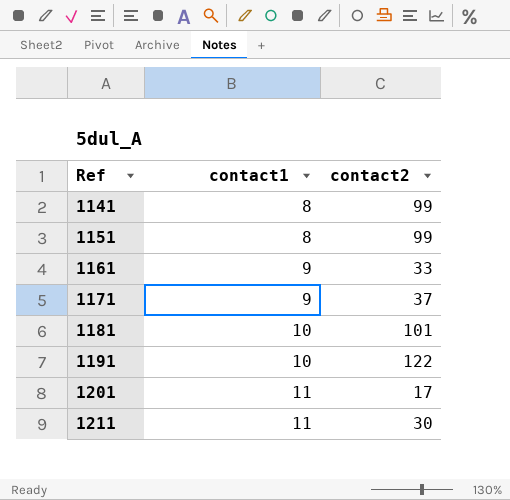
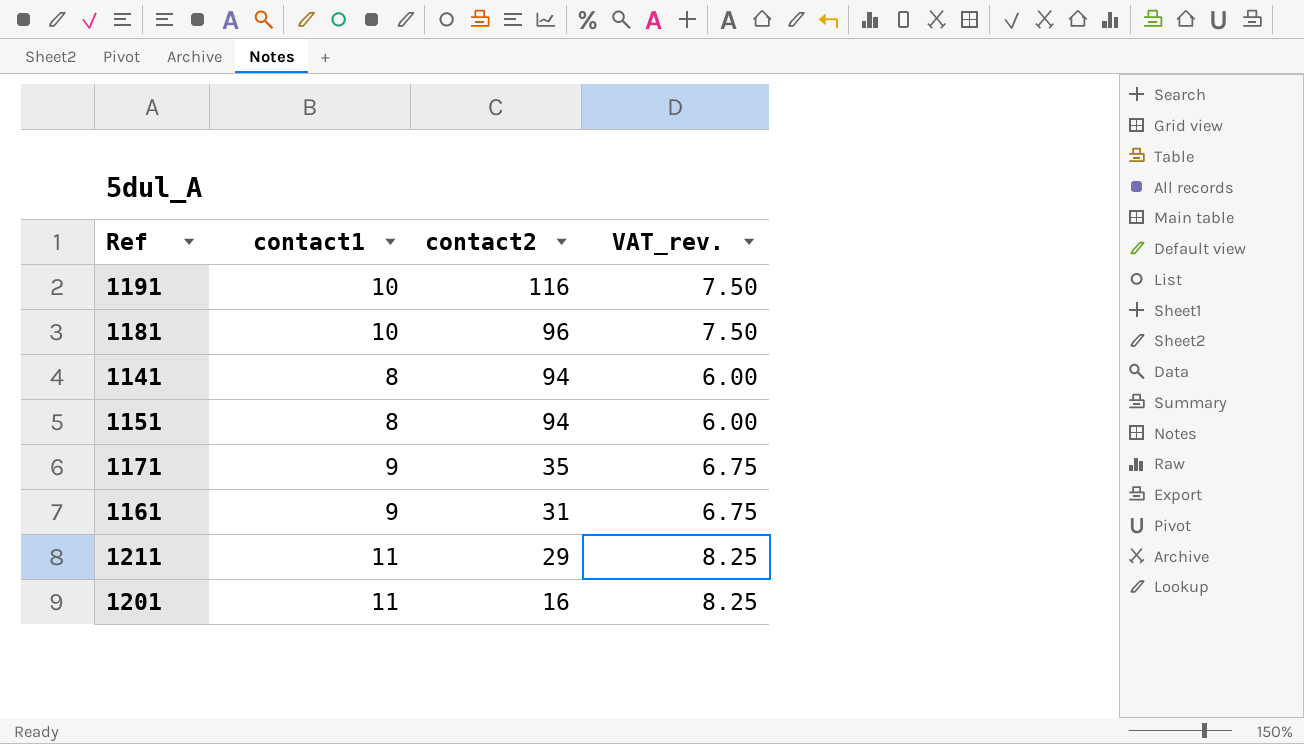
row order: Ref ascending -> contact2 descending
column VAT_rev. | formula: none -> [contact1] * 0.75
1191 | contact2: 122 -> 116
1181 | contact2: 101 -> 96
1141 | contact2: 99 -> 94
1151 | contact2: 99 -> 94
1171 | contact2: 37 -> 35
1161 | contact2: 33 -> 31
1211 | contact2: 30 -> 29
1201 | contact2: 17 -> 16

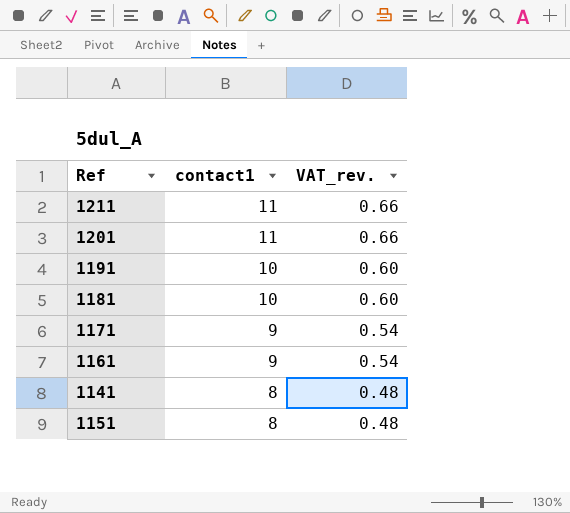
row order: contact2 descending -> contact1 descending
column contact2 | position: 3 -> none
column VAT_rev. | formula: [contact1] * 0.75 -> [contact1] * 0.06

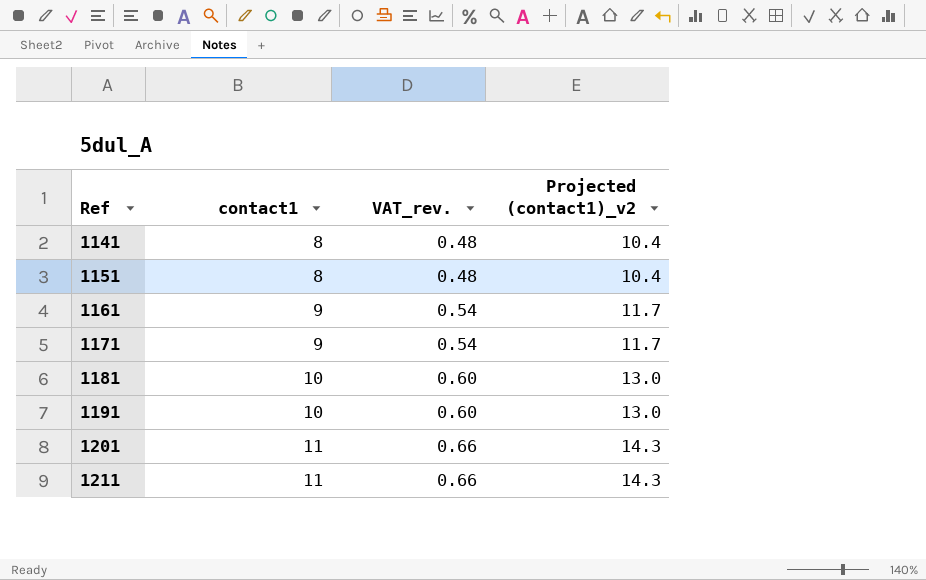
row order: contact1 descending -> Ref ascending
column Projected (contact1)_v2 | formula: none -> [contact1] * 1.3

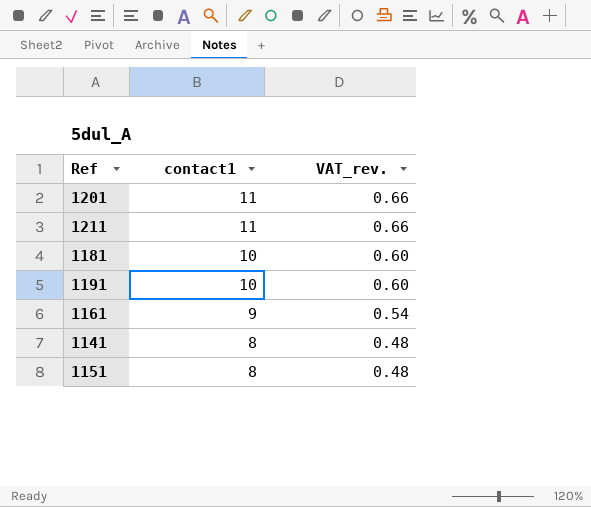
row order: Ref ascending -> contact1 descending
column Projected (contact1)_v2 | formula: [contact1] * 1.3 -> none
row 1171: 9 | 0.54 | 11.7 -> none

